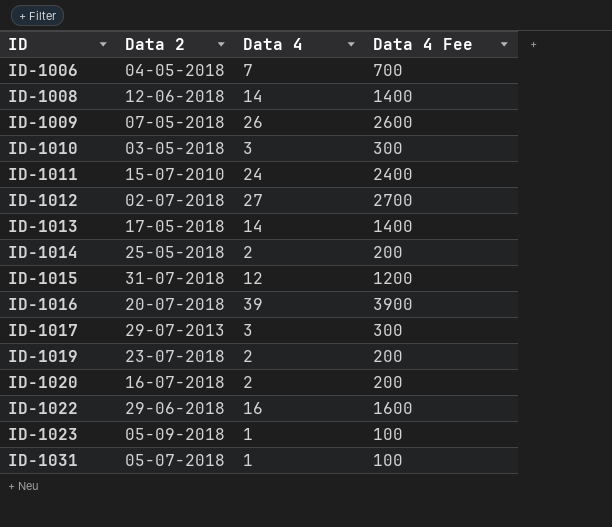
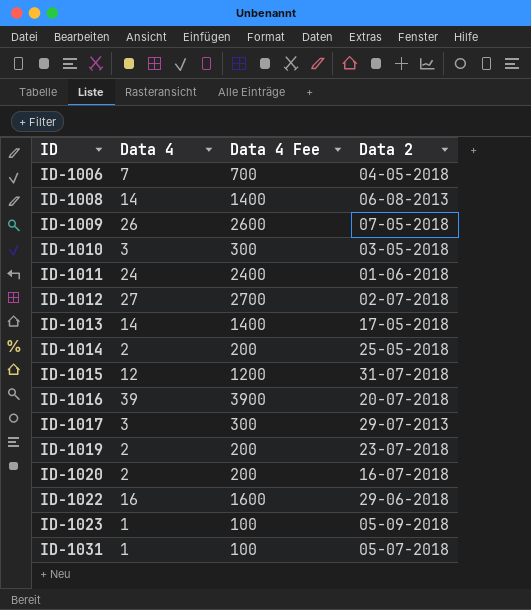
column Data 2 | position: 2 -> 4
ID-1008 | Data 2: 12-06-2018 -> 06-08-2013
ID-1011 | Data 2: 15-07-2010 -> 01-06-2018

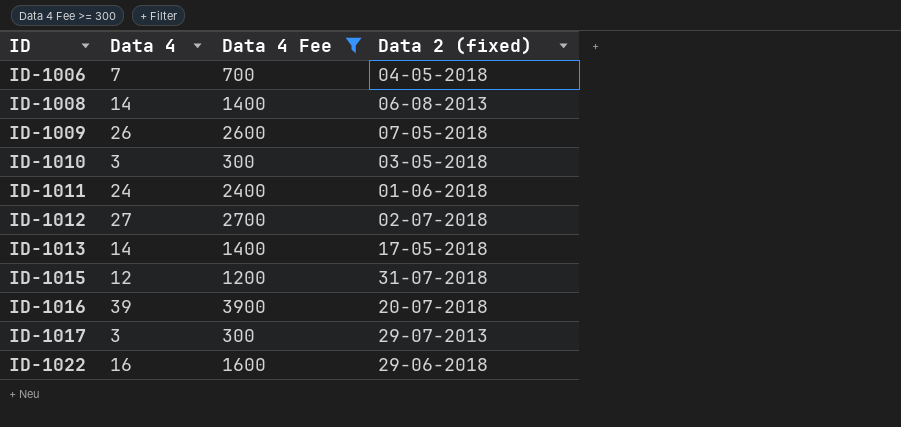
filter: none -> Data 4 Fee >= 300
column name: Data 2 -> Data 2 (fixed)

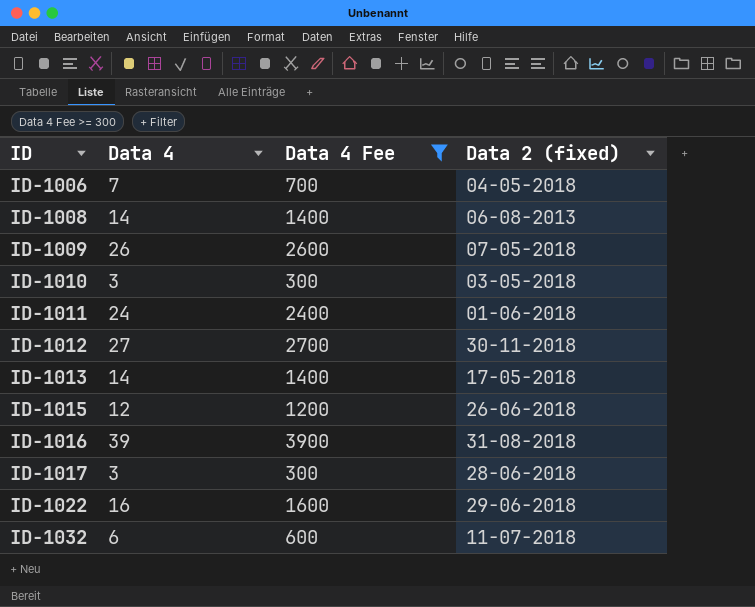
ID-1012 | Data 2 (fixed): 02-07-2018 -> 30-11-2018
ID-1015 | Data 2 (fixed): 31-07-2018 -> 26-06-2018
ID-1016 | Data 2 (fixed): 20-07-2018 -> 31-08-2018
ID-1017 | Data 2 (fixed): 29-07-2013 -> 28-06-2018
row ID-1032: none -> 6 | 600 | 11-07-2018

